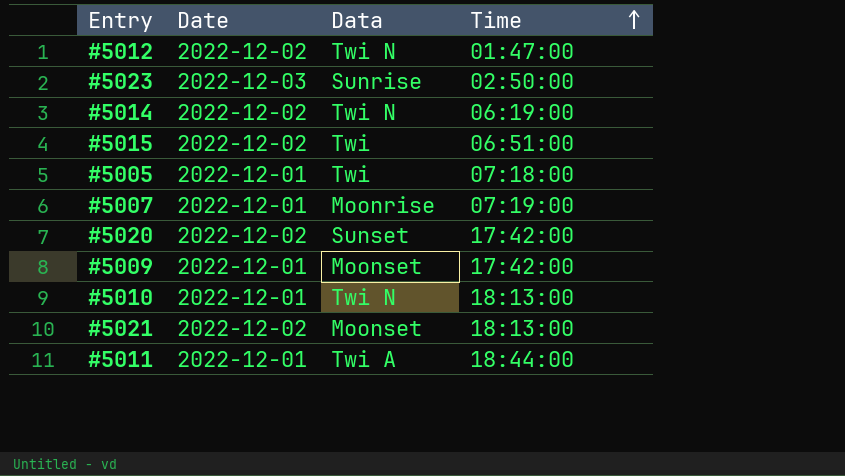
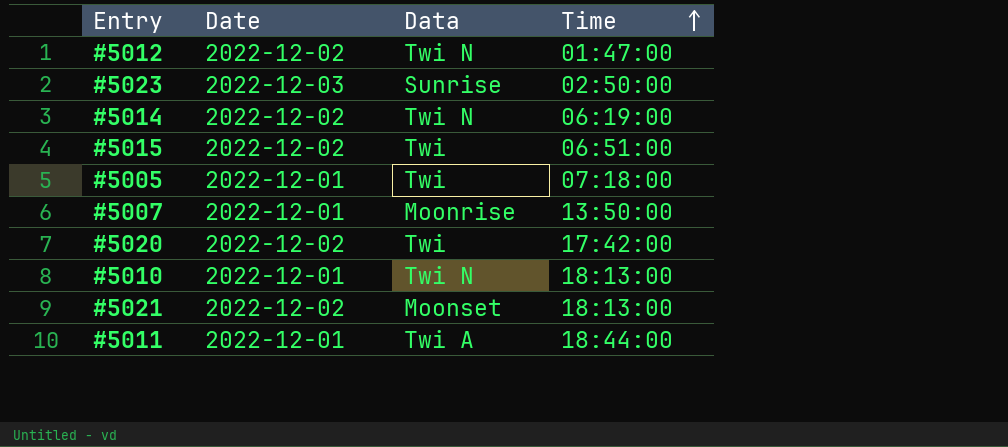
row #5009: 2022-12-01 | Moonset | 17:42:00 -> none
#5007 | Time: 07:19:00 -> 13:50:00
#5020 | Data: Sunset -> Twi

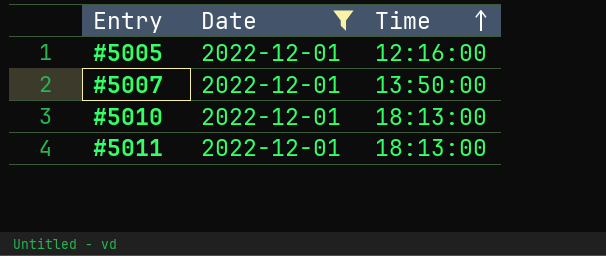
filter: none -> Date = 2022-12-01
column Data | position: 3 -> none
#5005 | Time: 07:18:00 -> 12:16:00
#5011 | Time: 18:44:00 -> 18:13:00

